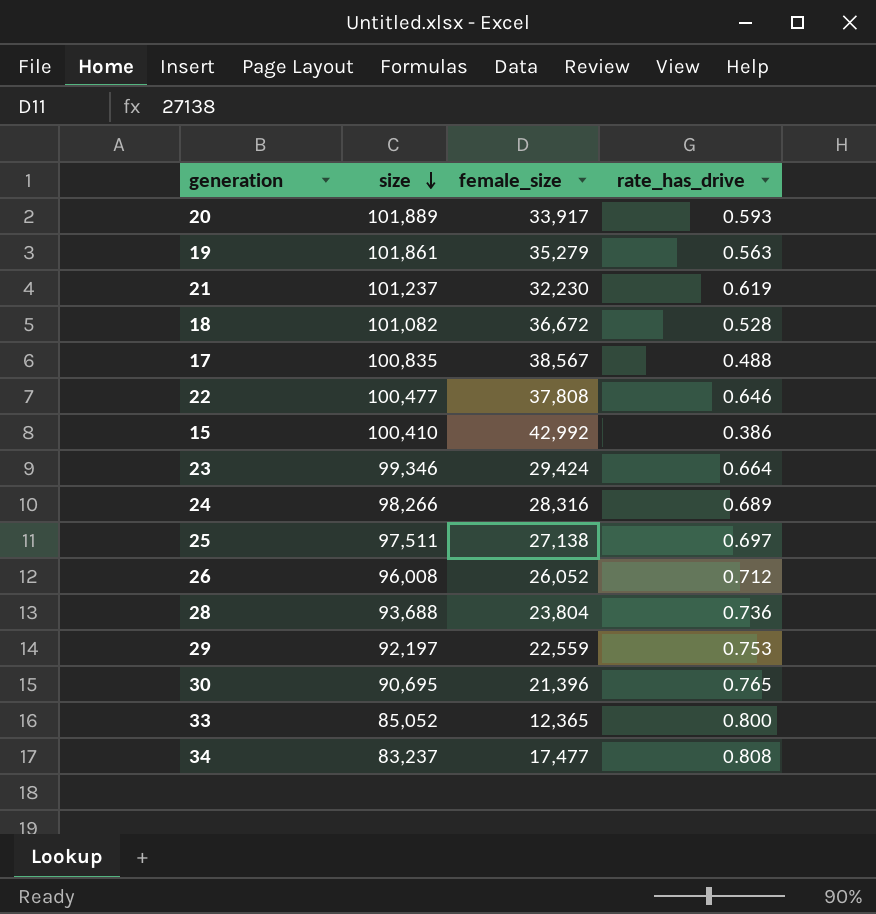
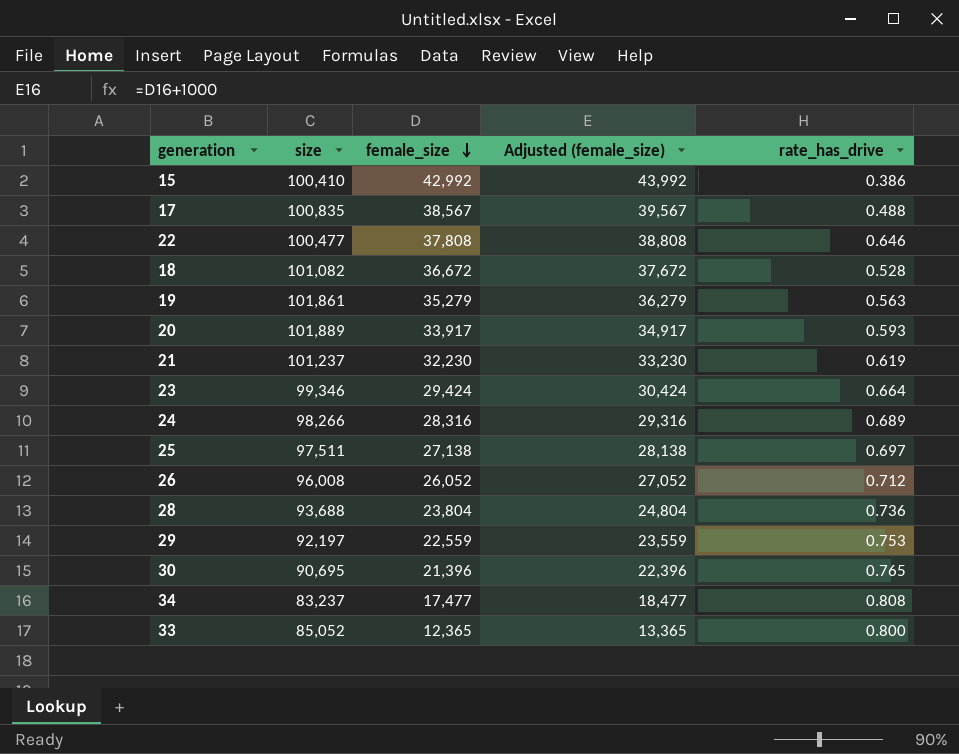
row order: size descending -> female_size descending
column Adjusted (female_size) | formula: none -> [female_size] + 1000

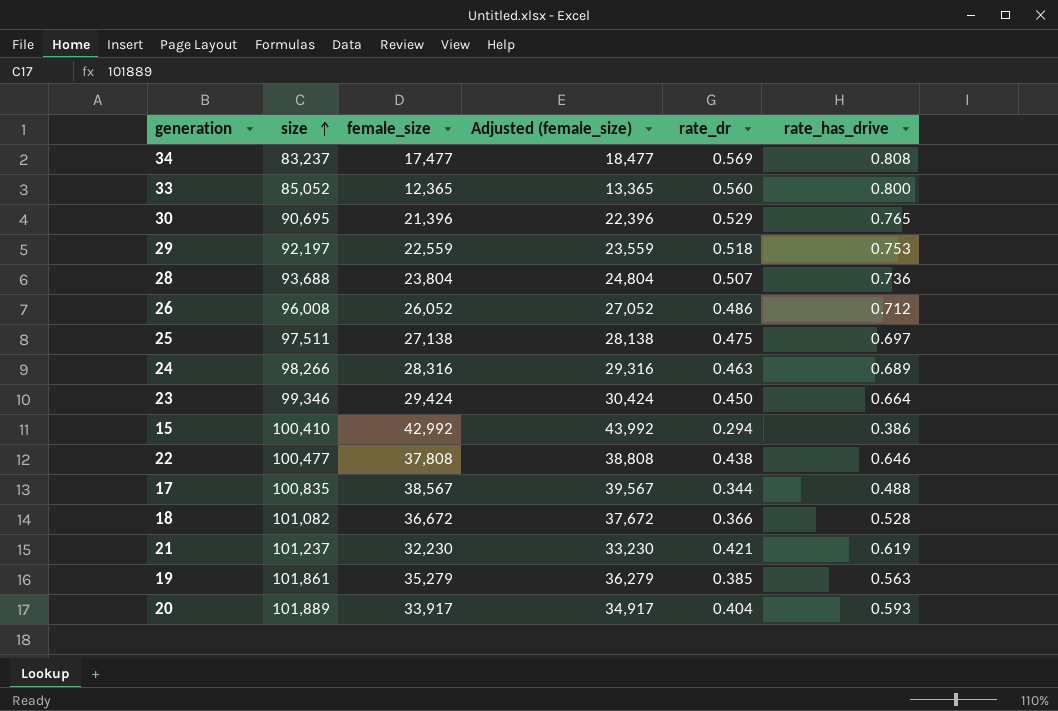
row order: female_size descending -> size ascending
column rate_dr | position: none -> 5

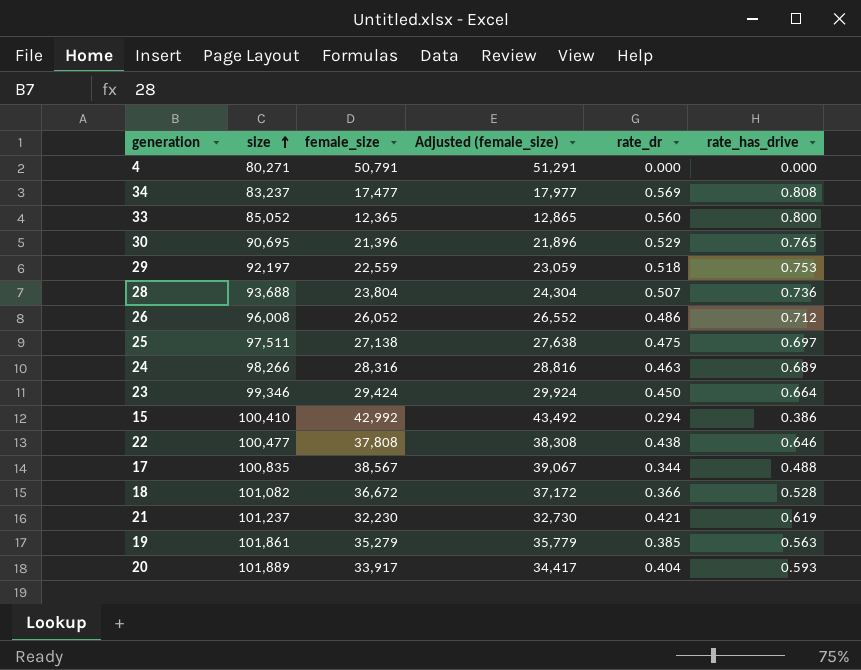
column Adjusted (female_size) | formula: [female_size] + 1000 -> [female_size] + 500
row 4: none -> 80,271 | 50,791 | 51,291 | 0.000 | 0.000

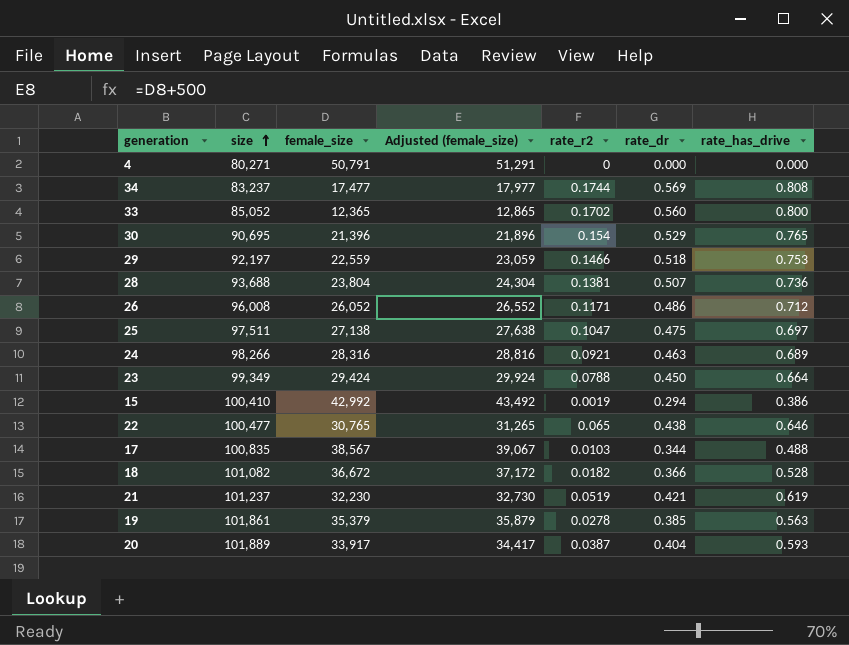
column rate_r2 | position: none -> 5
23 | size: 99,346 -> 99,349
22 | female_size: 37,808 -> 30,765
22 | Adjusted (female_size): 38,308 -> 31,265
19 | female_size: 35,279 -> 35,379
19 | Adjusted (female_size): 35,779 -> 35,879

